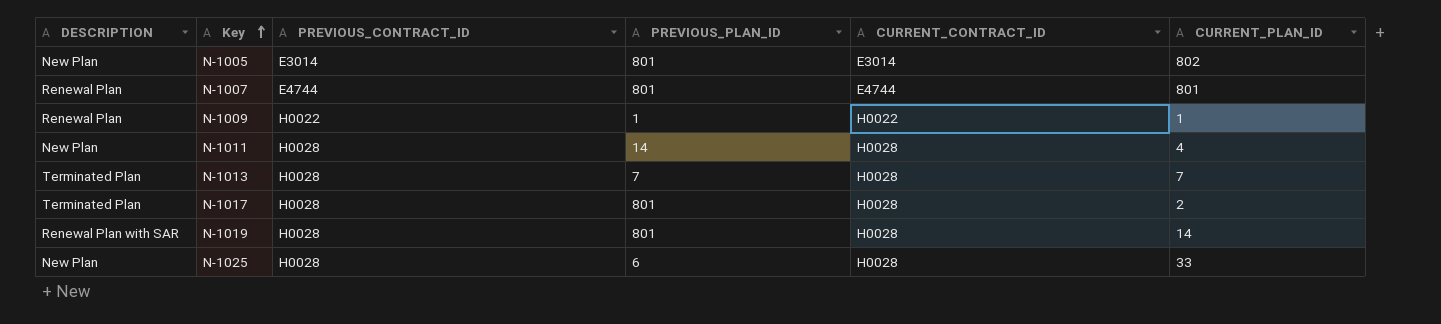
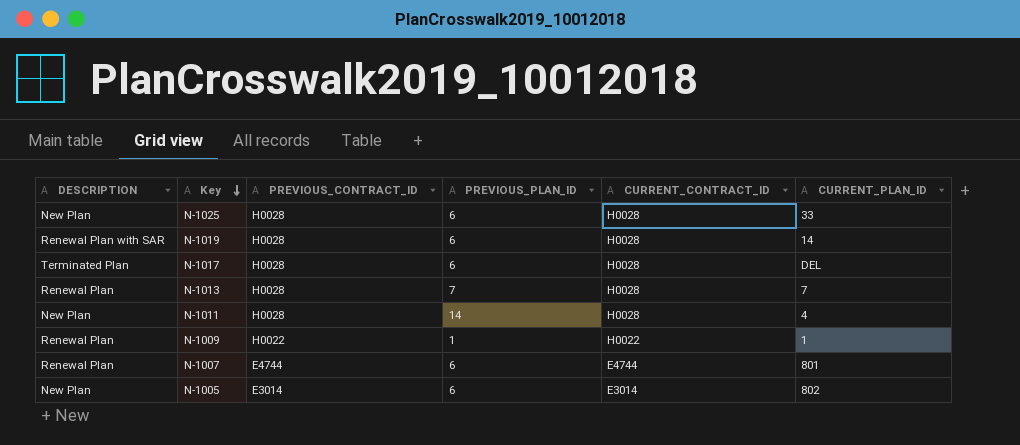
row order: Key ascending -> Key descending
N-1019 | PREVIOUS_PLAN_ID: 801 -> 6
N-1017 | PREVIOUS_PLAN_ID: 801 -> 6
N-1017 | CURRENT_PLAN_ID: 2 -> DEL
N-1013 | DESCRIPTION: Terminated Plan -> Renewal Plan
N-1007 | PREVIOUS_PLAN_ID: 801 -> 6
N-1005 | PREVIOUS_PLAN_ID: 801 -> 6

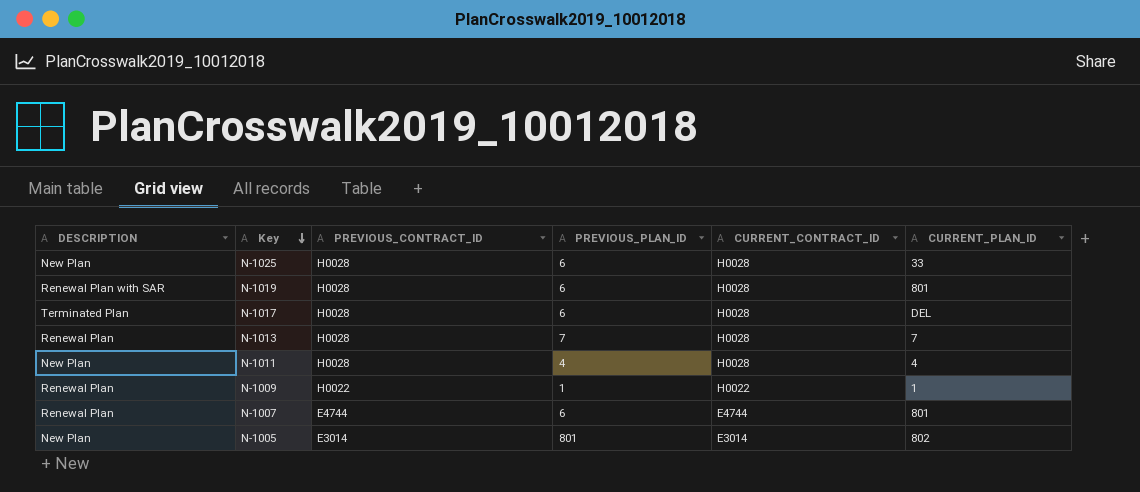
N-1019 | CURRENT_PLAN_ID: 14 -> 801
N-1011 | PREVIOUS_PLAN_ID: 14 -> 4
N-1005 | PREVIOUS_PLAN_ID: 6 -> 801

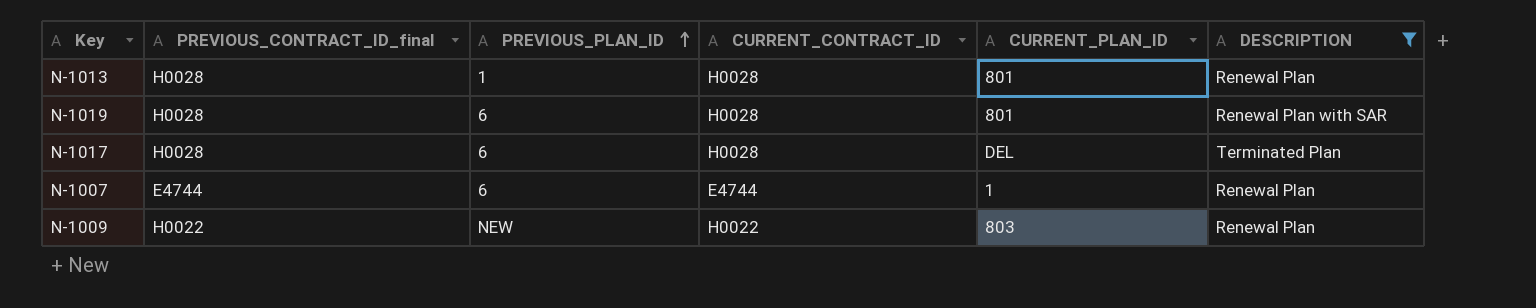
filter: none -> DESCRIPTION != New Plan
row order: Key descending -> PREVIOUS_PLAN_ID ascending
column name: PREVIOUS_CONTRACT_ID -> PREVIOUS_CONTRACT_ID_final
column DESCRIPTION | position: 1 -> 6
N-1013 | PREVIOUS_PLAN_ID: 7 -> 1
N-1013 | CURRENT_PLAN_ID: 7 -> 801
N-1007 | CURRENT_PLAN_ID: 801 -> 1
N-1009 | PREVIOUS_PLAN_ID: 1 -> NEW
N-1009 | CURRENT_PLAN_ID: 1 -> 803

